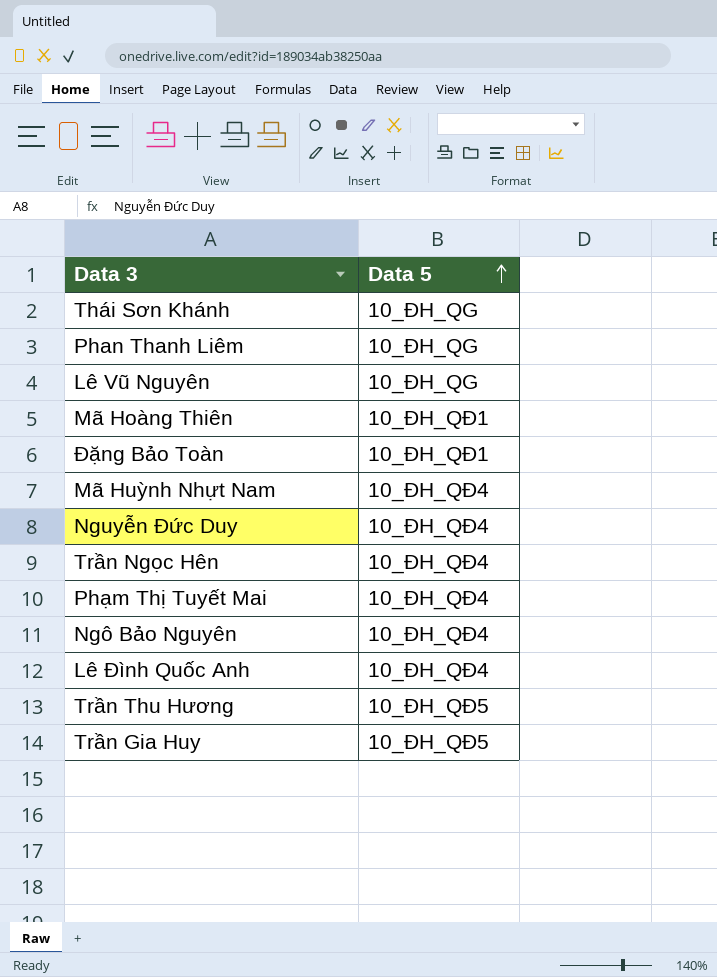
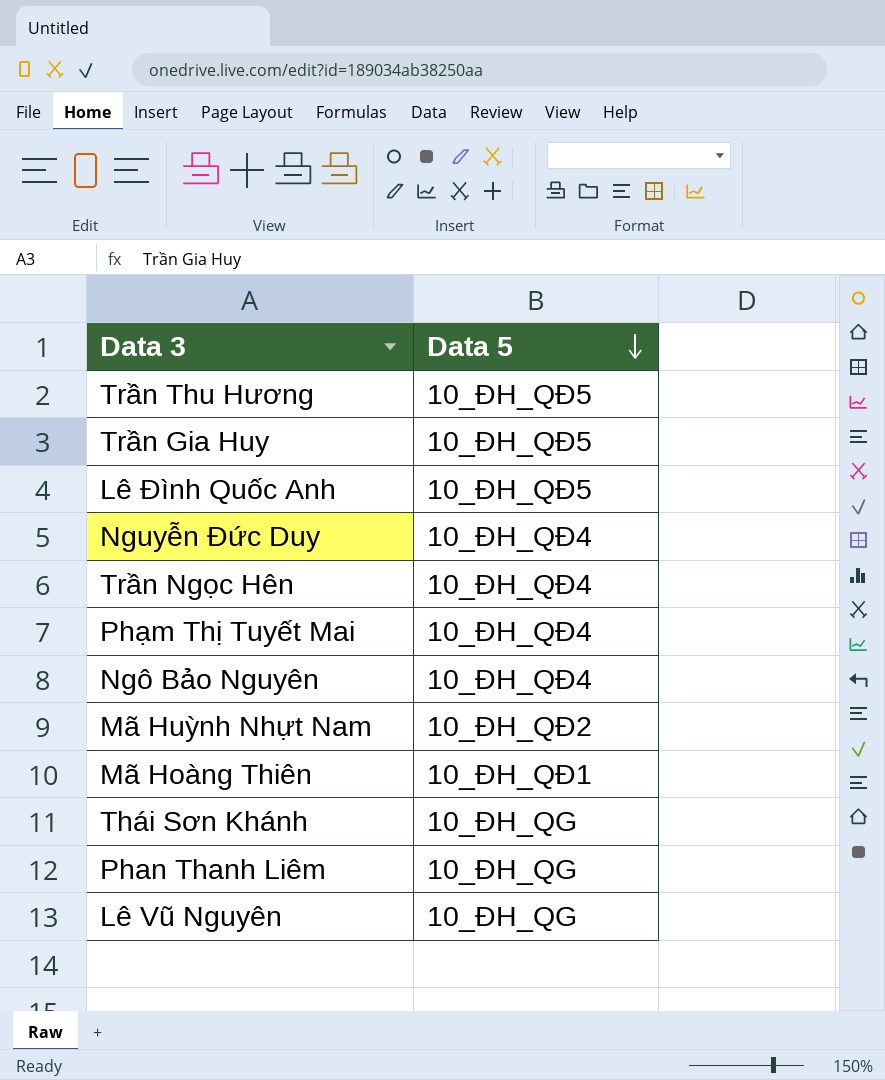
row order: Data 5 ascending -> Data 5 descending
row Đặng Bảo Toàn: 10_ĐH_QĐ1 -> none
Lê Đình Quốc Anh | Data 5: 10_ĐH_QĐ4 -> 10_ĐH_QĐ5
Mã Huỳnh Nhựt Nam | Data 5: 10_ĐH_QĐ4 -> 10_ĐH_QĐ2

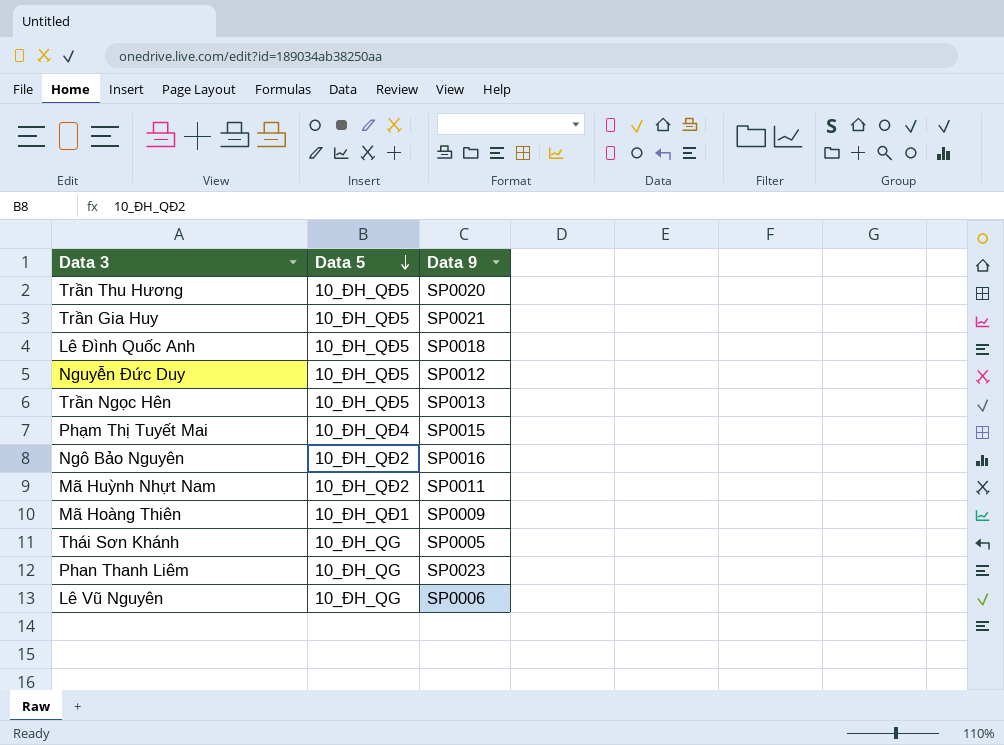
column Data 9 | position: none -> 3
Nguyễn Đức Duy | Data 5: 10_ĐH_QĐ4 -> 10_ĐH_QĐ5
Trần Ngọc Hên | Data 5: 10_ĐH_QĐ4 -> 10_ĐH_QĐ5
Ngô Bảo Nguyên | Data 5: 10_ĐH_QĐ4 -> 10_ĐH_QĐ2

